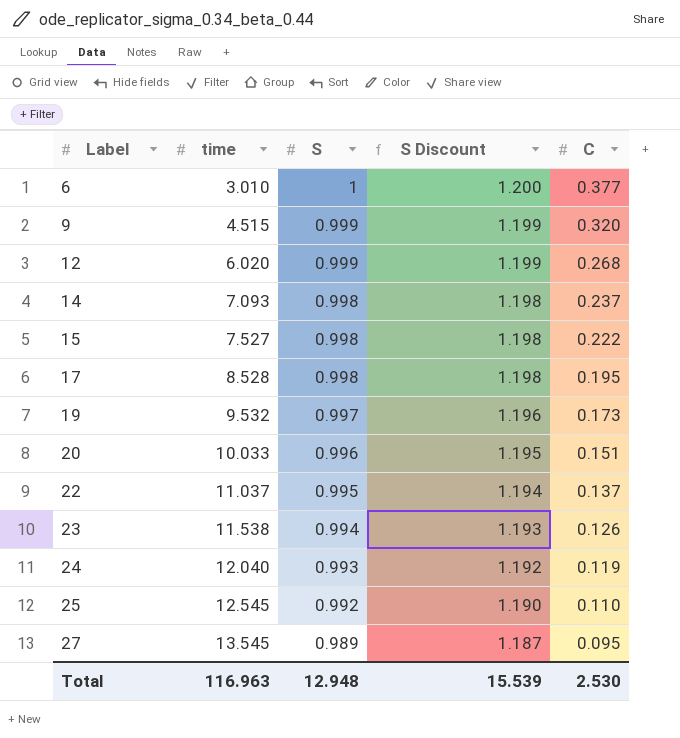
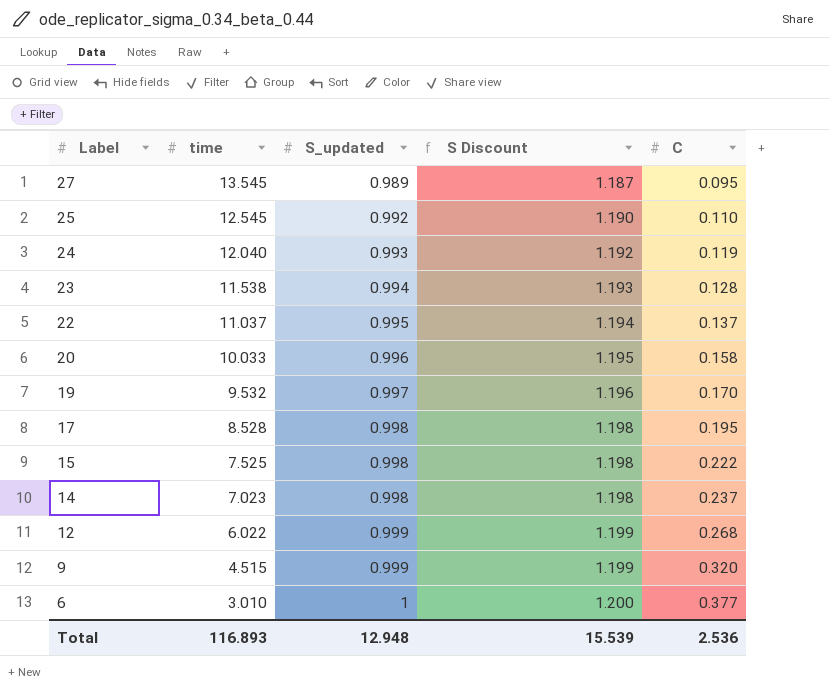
row order: Label ascending -> Label descending
column name: S -> S_updated
23 | C: 0.126 -> 0.128
20 | C: 0.151 -> 0.158
19 | C: 0.173 -> 0.170
15 | time: 7.527 -> 7.525
14 | time: 7.093 -> 7.023
12 | time: 6.020 -> 6.022
Total | time: 116.963 -> 116.893
Total | C: 2.530 -> 2.536

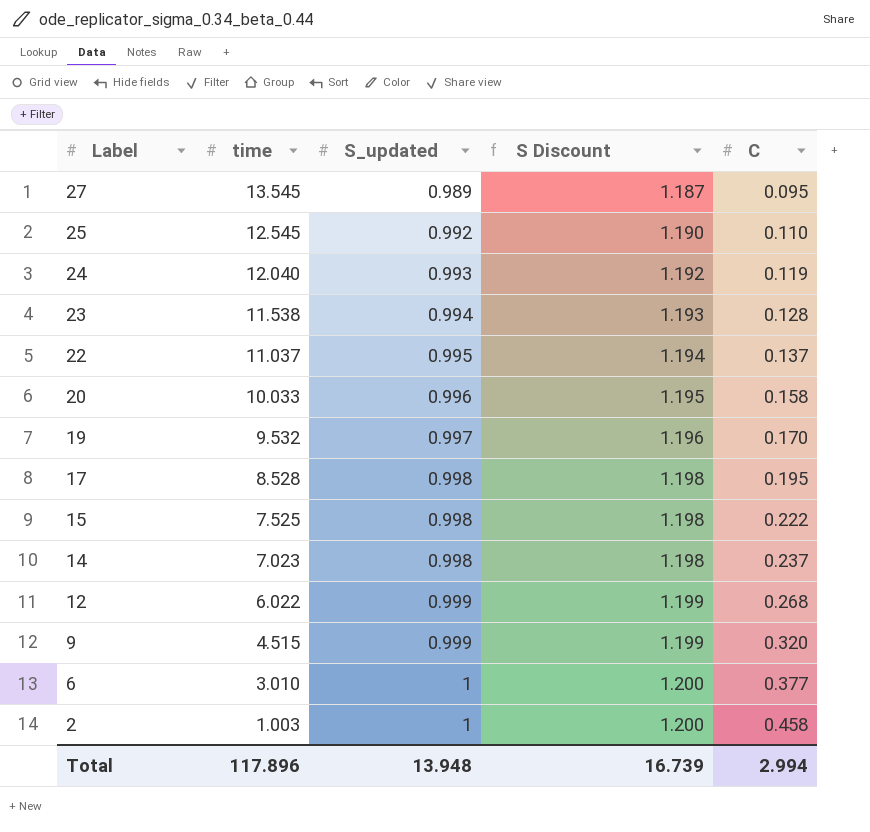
row 2: none -> 1.003 | 1 | 1.200 | 0.458
Total | time: 116.893 -> 117.896
Total | S_updated: 12.948 -> 13.948
Total | S Discount: 15.539 -> 16.739
Total | C: 2.536 -> 2.994

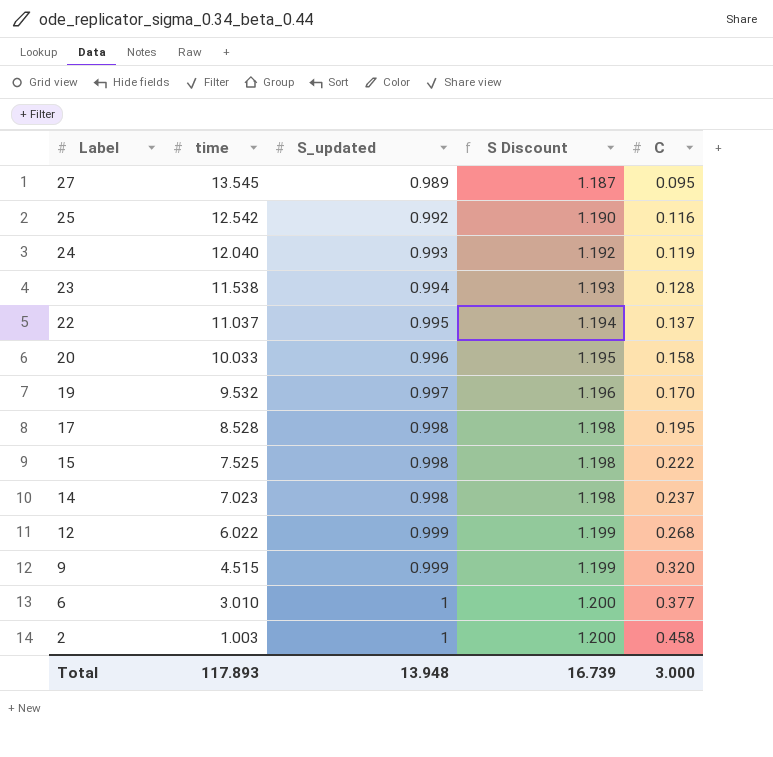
25 | time: 12.545 -> 12.542
25 | C: 0.110 -> 0.116
Total | time: 117.896 -> 117.893
Total | C: 2.994 -> 3.000

